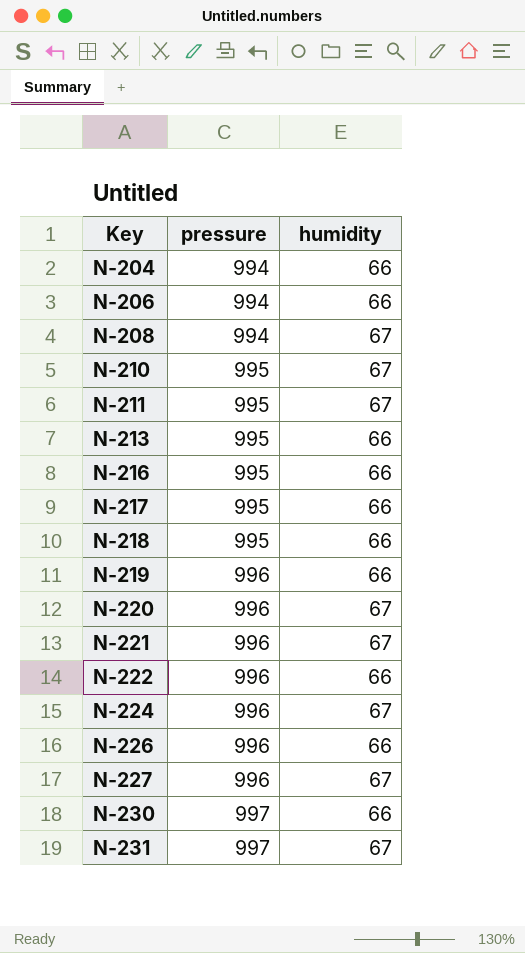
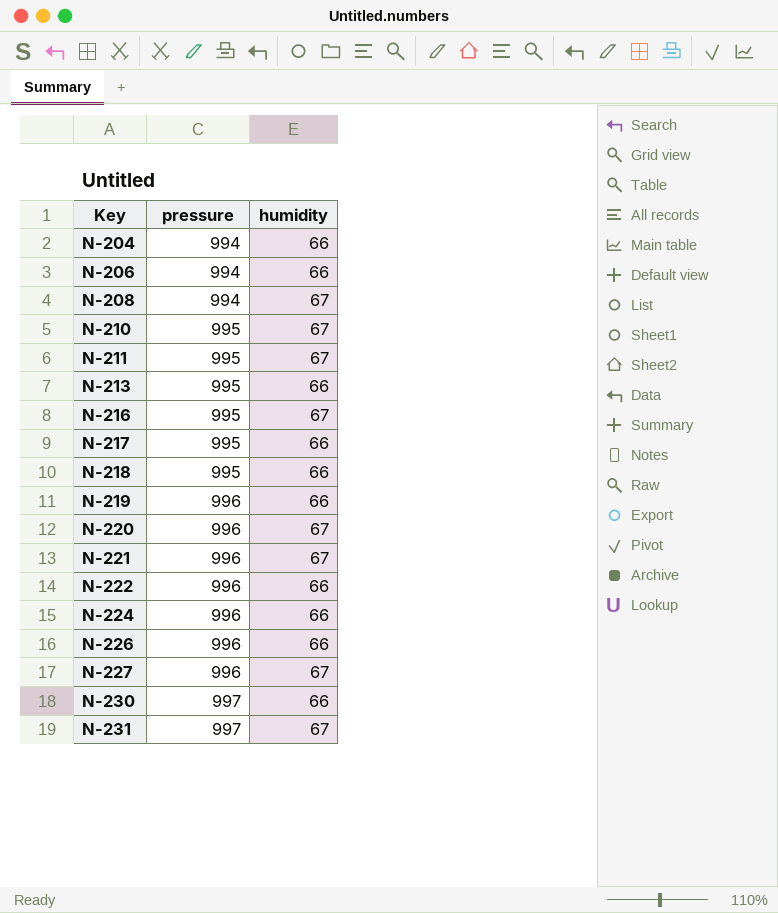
N-216 | humidity: 66 -> 67
N-224 | humidity: 67 -> 66

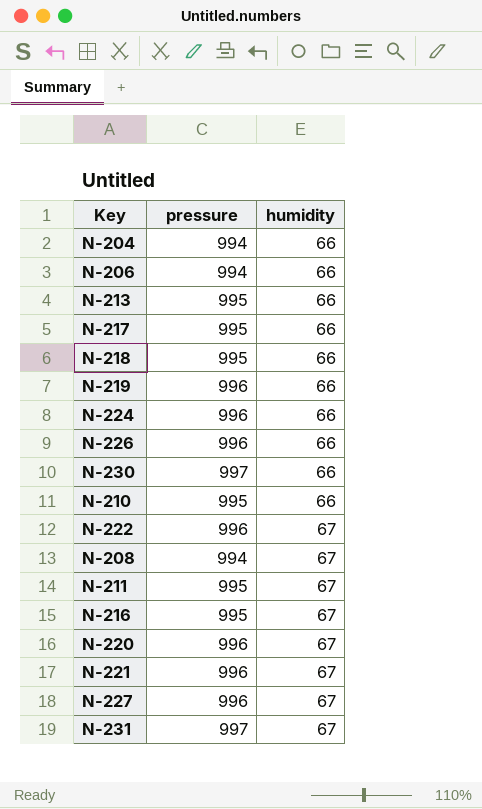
row order: Key ascending -> humidity ascending
N-210 | humidity: 67 -> 66
N-222 | humidity: 66 -> 67

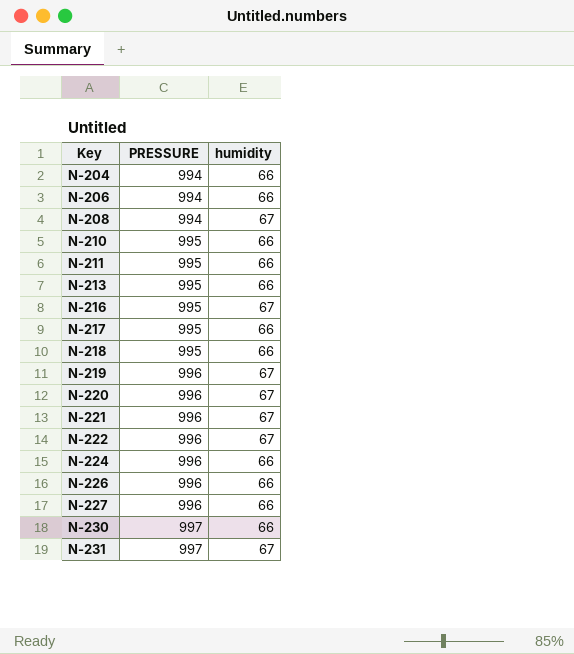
row order: humidity ascending -> Key ascending
column name: pressure -> PRESSURE
N-211 | humidity: 67 -> 66
N-219 | humidity: 66 -> 67
N-227 | humidity: 67 -> 66

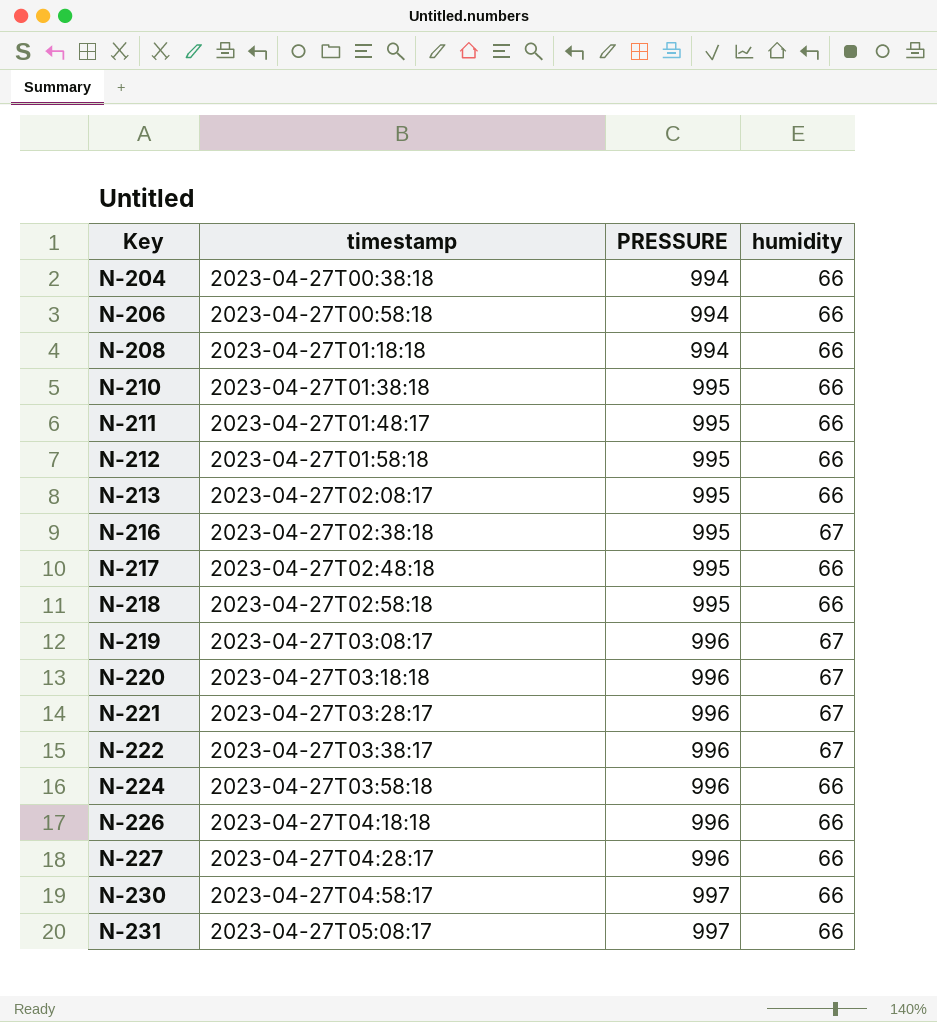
column timestamp | position: none -> 2
N-208 | humidity: 67 -> 66
row N-212: none -> 2023-04-27T01:58:18 | 995 | 66
N-231 | humidity: 67 -> 66

